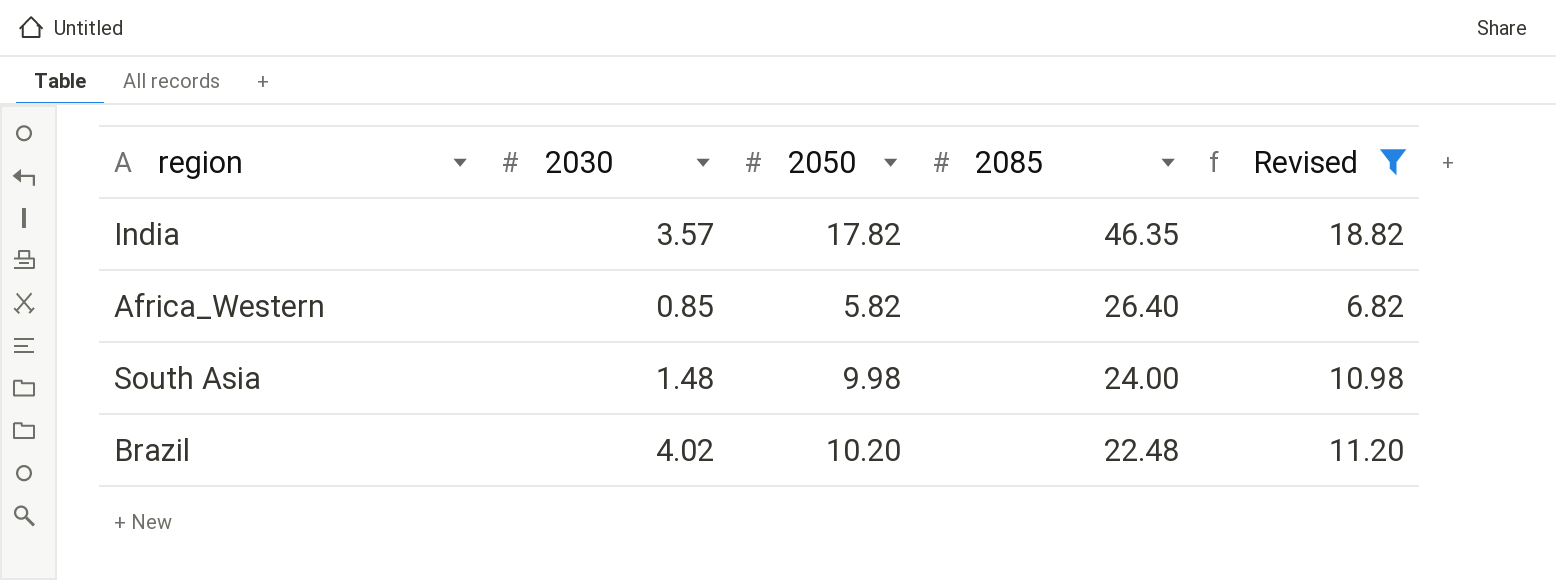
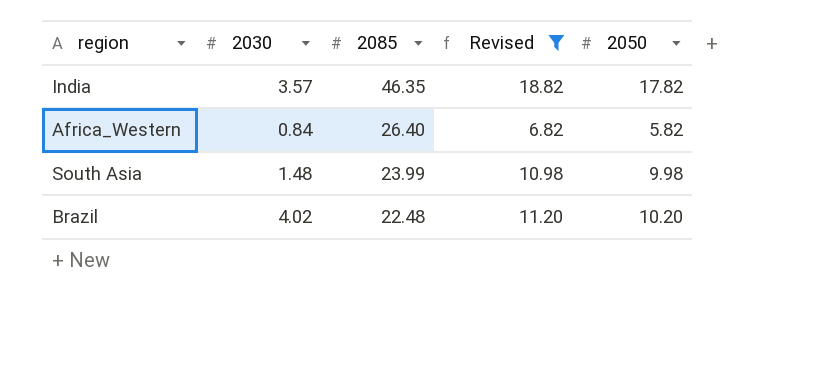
column 2050 | position: 3 -> 5
Africa_Western | 2030: 0.85 -> 0.84
South Asia | 2085: 24.00 -> 23.99

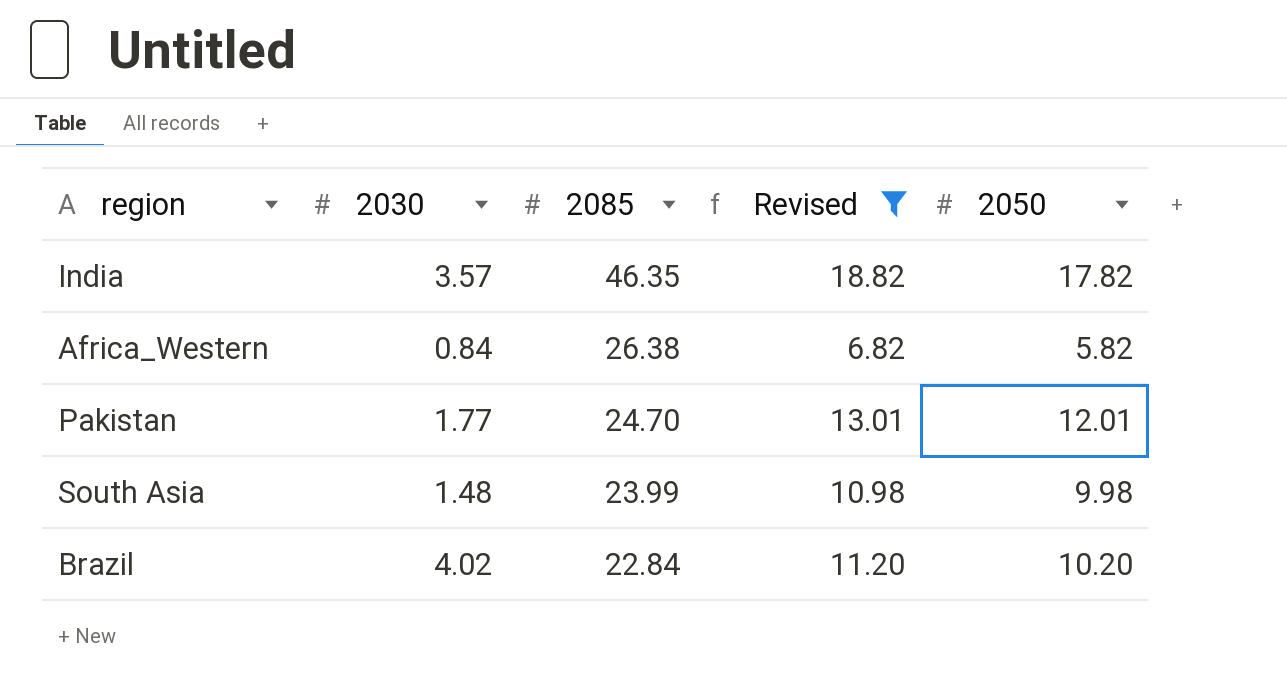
Africa_Western | 2085: 26.40 -> 26.38
row Pakistan: none -> 1.77 | 24.70 | 13.01 | 12.01
Brazil | 2085: 22.48 -> 22.84

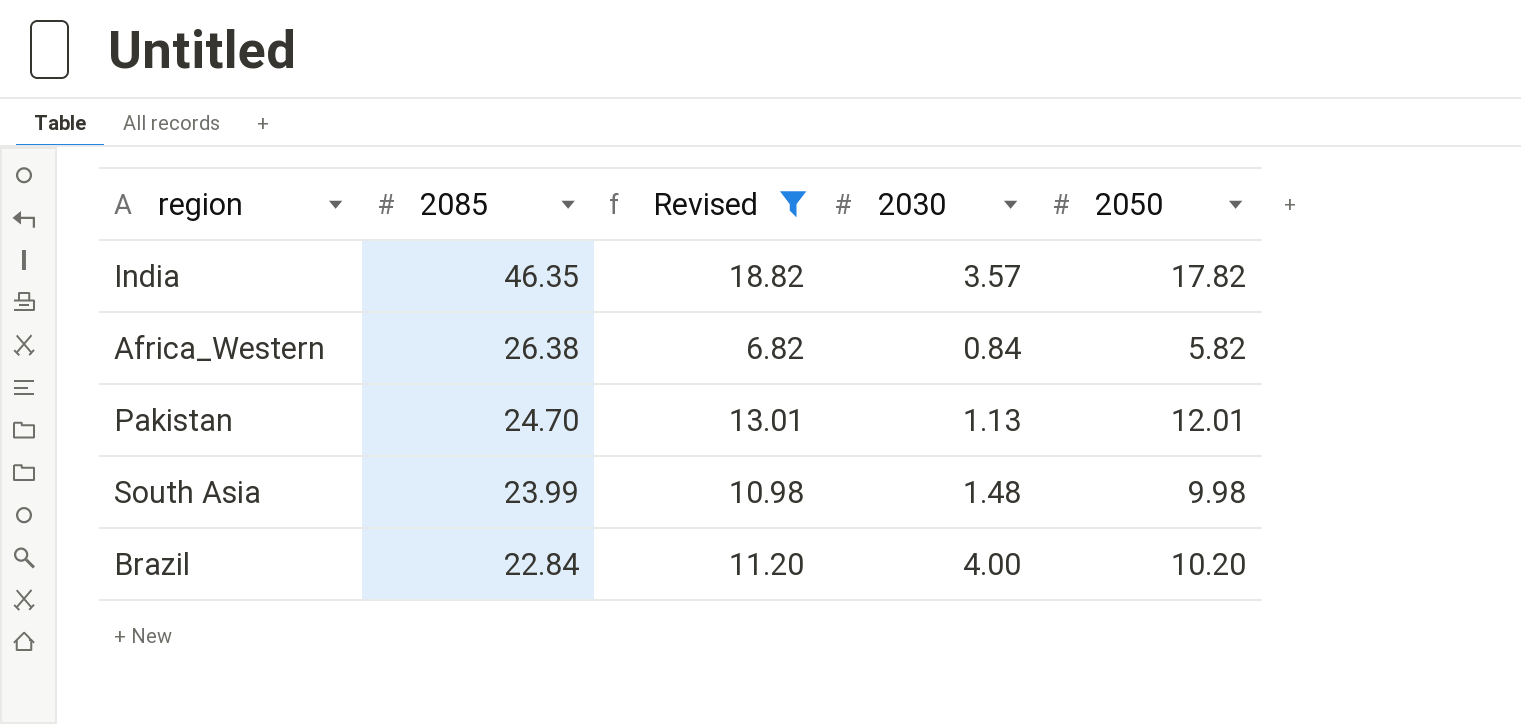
column 2030 | position: 2 -> 4
Pakistan | 2030: 1.77 -> 1.13
Brazil | 2030: 4.02 -> 4.00

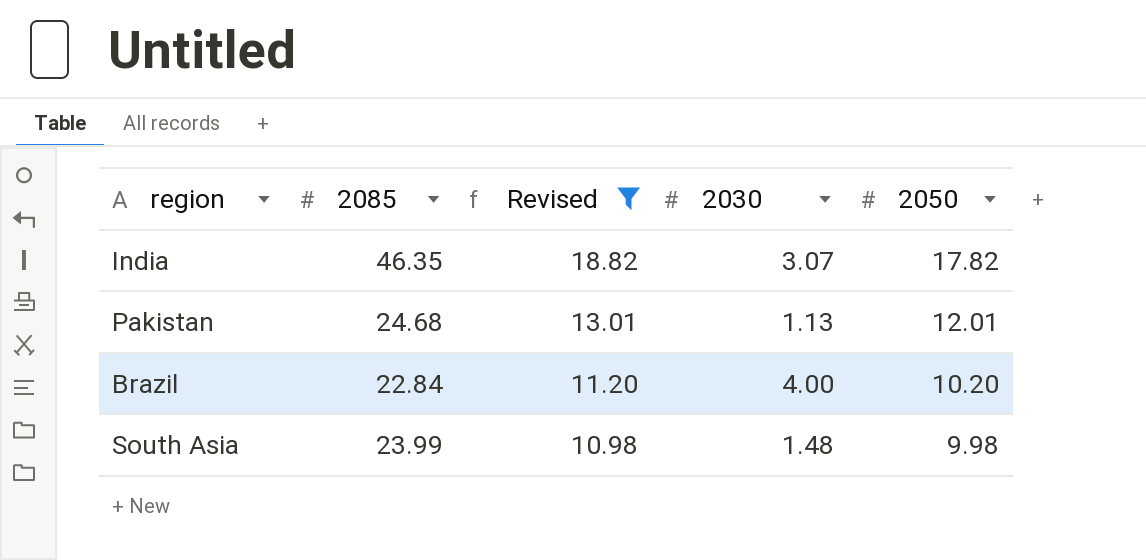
row order: 2085 descending -> Revised descending
row Africa_Western: 26.38 | 6.82 | 0.84 | 5.82 -> none
India | 2030: 3.57 -> 3.07
Pakistan | 2085: 24.70 -> 24.68

